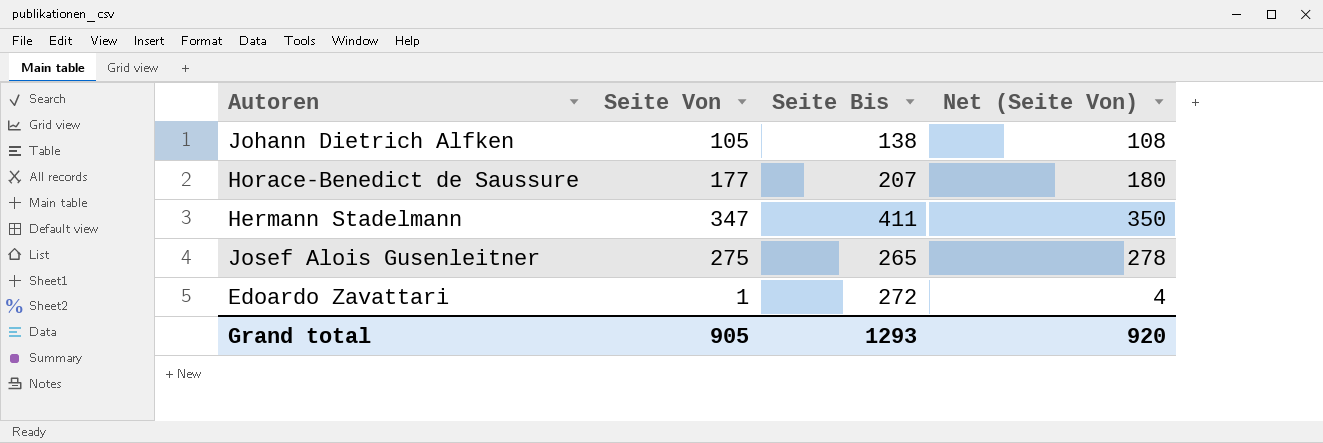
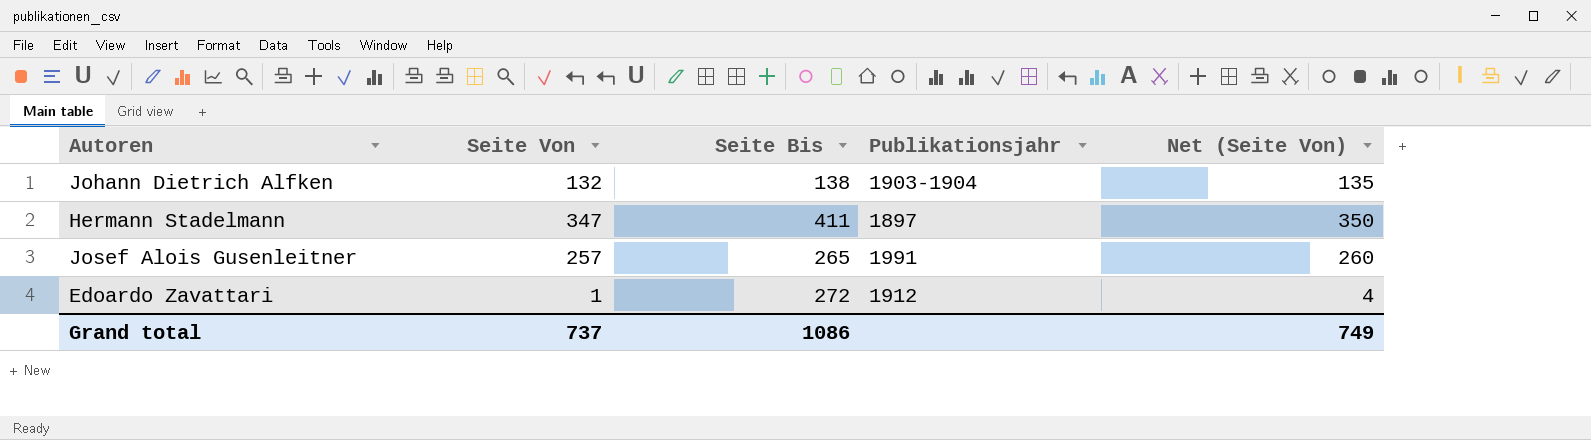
column Publikationsjahr | position: none -> 4
row Horace-Benedict de Saussure: 177 | 207 | 180 -> none
Johann Dietrich Alfken | Seite Von: 105 -> 132
Johann Dietrich Alfken | Net (Seite Von): 108 -> 135
Josef Alois Gusenleitner | Seite Von: 275 -> 257
Josef Alois Gusenleitner | Net (Seite Von): 278 -> 260
Grand total | Seite Von: 905 -> 737
Grand total | Seite Bis: 1293 -> 1086
Grand total | Net (Seite Von): 920 -> 749

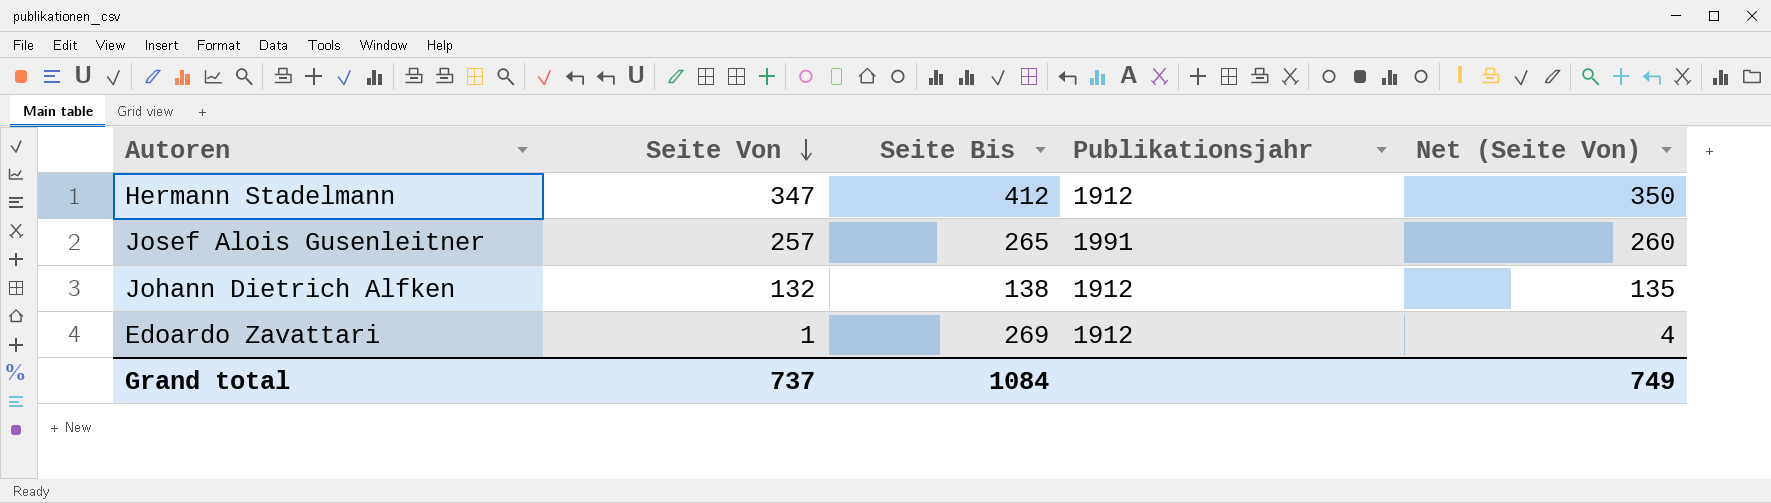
row order: none -> Seite Von descending
Hermann Stadelmann | Seite Bis: 411 -> 412
Hermann Stadelmann | Publikationsjahr: 1897 -> 1912
Johann Dietrich Alfken | Publikationsjahr: 1903-1904 -> 1912
Edoardo Zavattari | Seite Bis: 272 -> 269
Grand total | Seite Bis: 1086 -> 1084

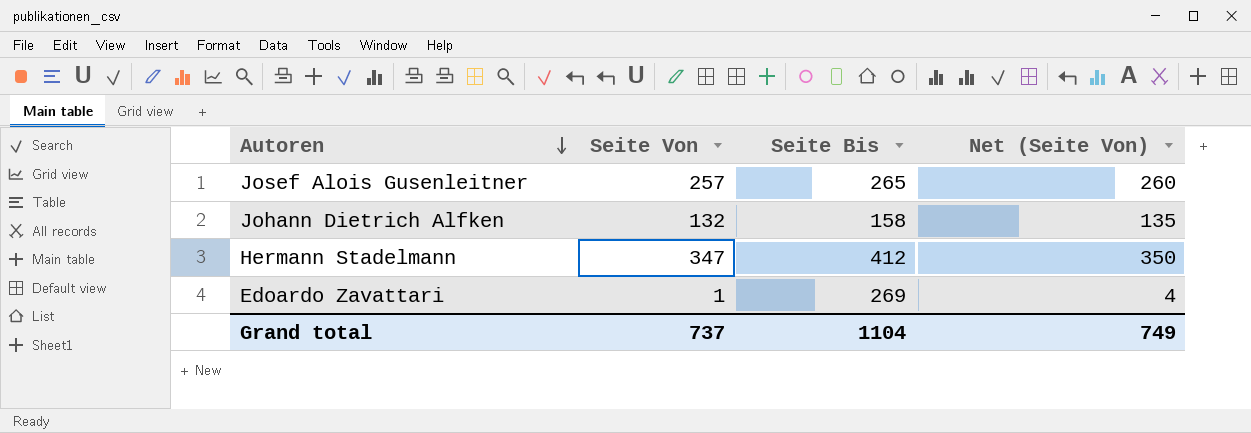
row order: Seite Von descending -> Autoren descending
column Publikationsjahr | position: 4 -> none
Johann Dietrich Alfken | Seite Bis: 138 -> 158
Grand total | Seite Bis: 1084 -> 1104

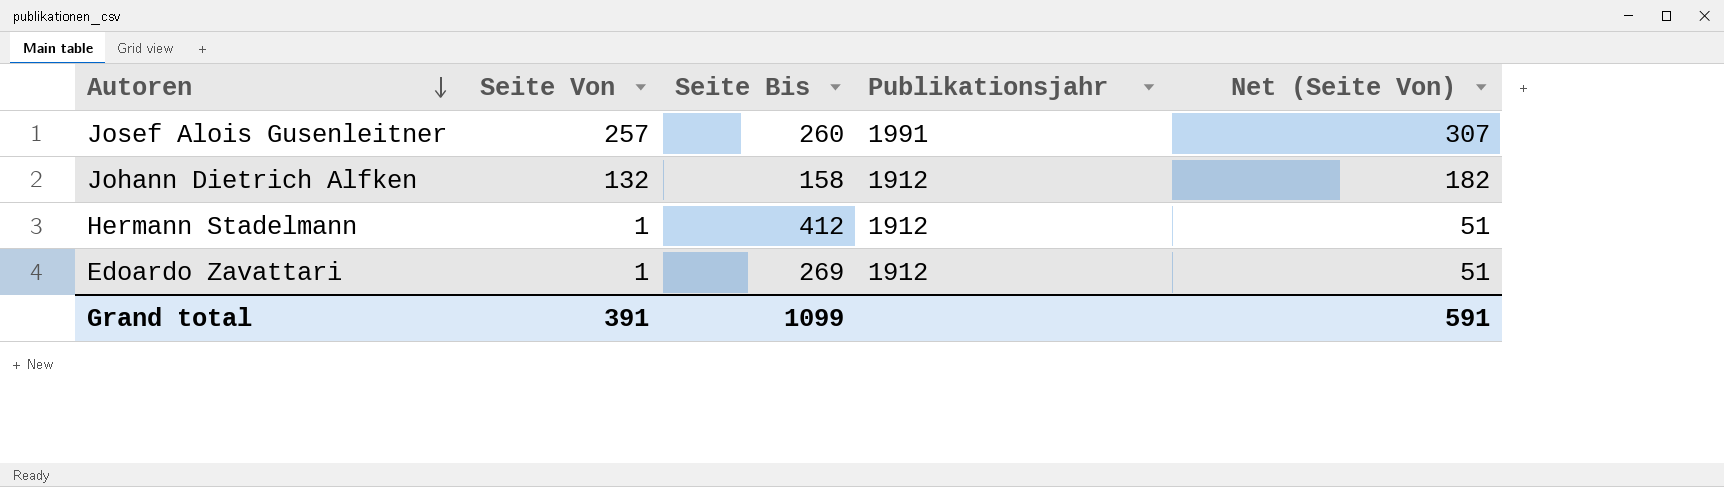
column Publikationsjahr | position: none -> 4
column Net (Seite Von) | formula: [Seite Von] + 3 -> [Seite Von] + 50
Josef Alois Gusenleitner | Seite Bis: 265 -> 260
Hermann Stadelmann | Seite Von: 347 -> 1
Grand total | Seite Von: 737 -> 391
Grand total | Seite Bis: 1104 -> 1099
Grand total | Net (Seite Von): 749 -> 591

